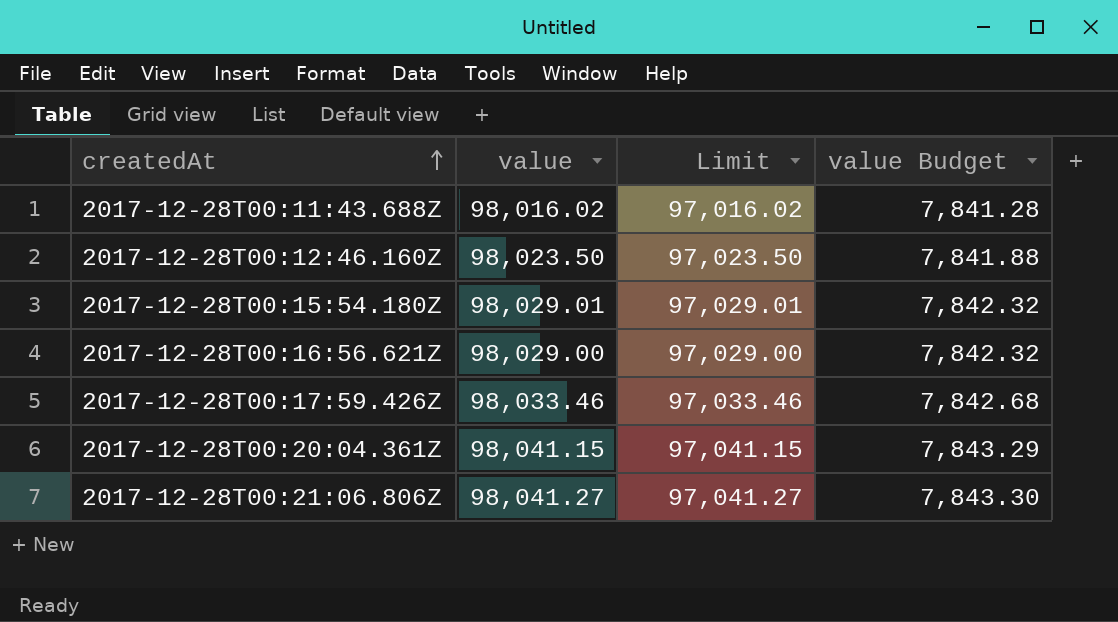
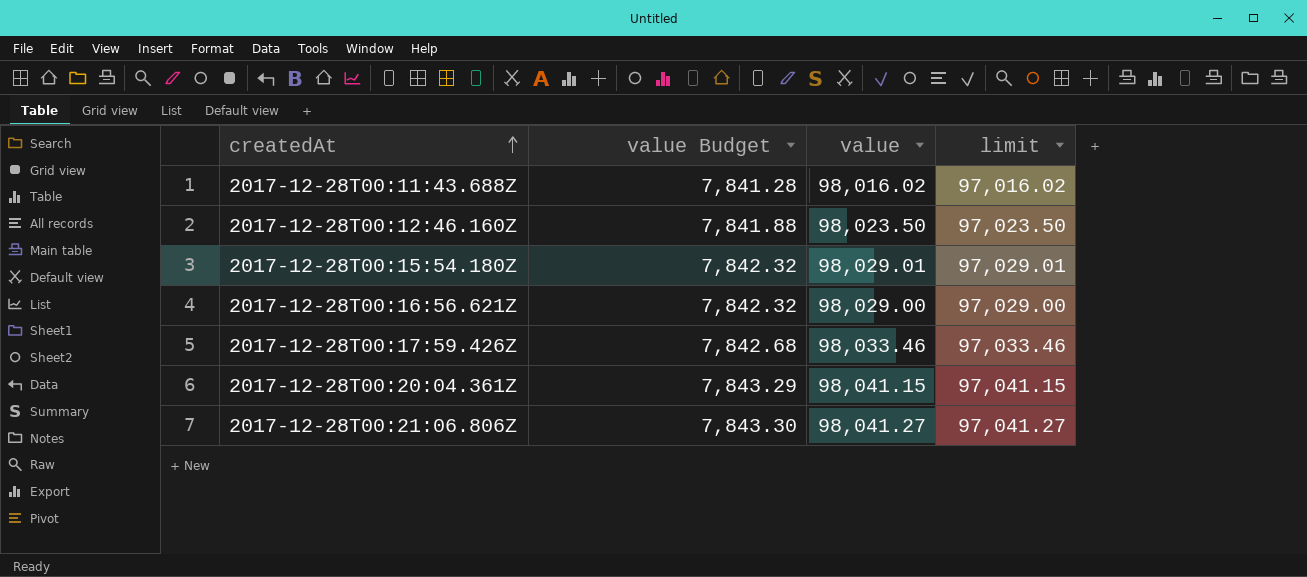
column value Budget | position: 4 -> 2
column name: Limit -> limit

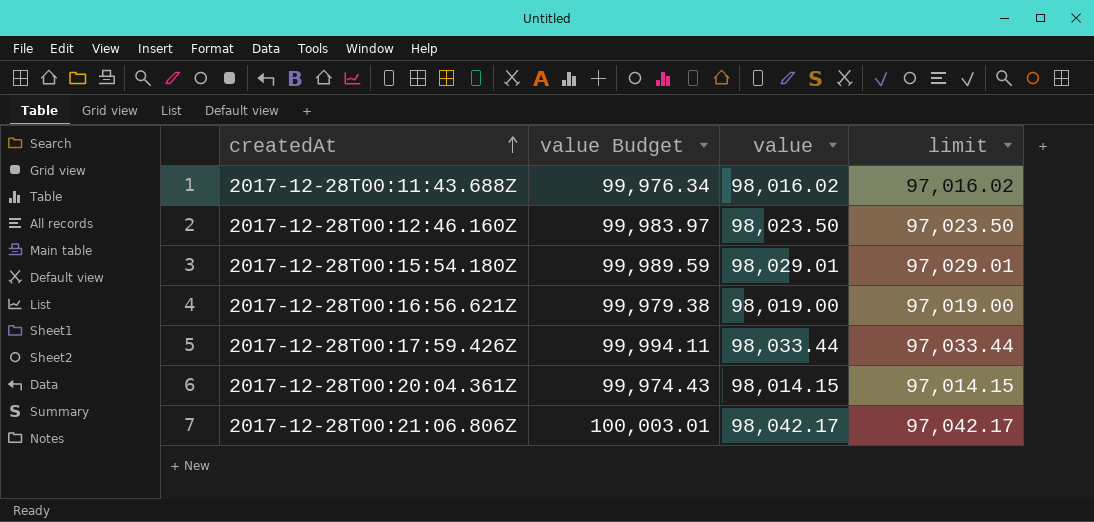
column value Budget | formula: [value] * 0.08 -> [value] * 1.02
2017-12-28T00:16:56.621Z | value: 98,029.00 -> 98,019.00
2017-12-28T00:16:56.621Z | limit: 97,029.00 -> 97,019.00
2017-12-28T00:17:59.426Z | value: 98,033.46 -> 98,033.44
2017-12-28T00:17:59.426Z | limit: 97,033.46 -> 97,033.44
2017-12-28T00:20:04.361Z | value: 98,041.15 -> 98,014.15
2017-12-28T00:20:04.361Z | limit: 97,041.15 -> 97,014.15
2017-12-28T00:21:06.806Z | value: 98,041.27 -> 98,042.17
2017-12-28T00:21:06.806Z | limit: 97,041.27 -> 97,042.17

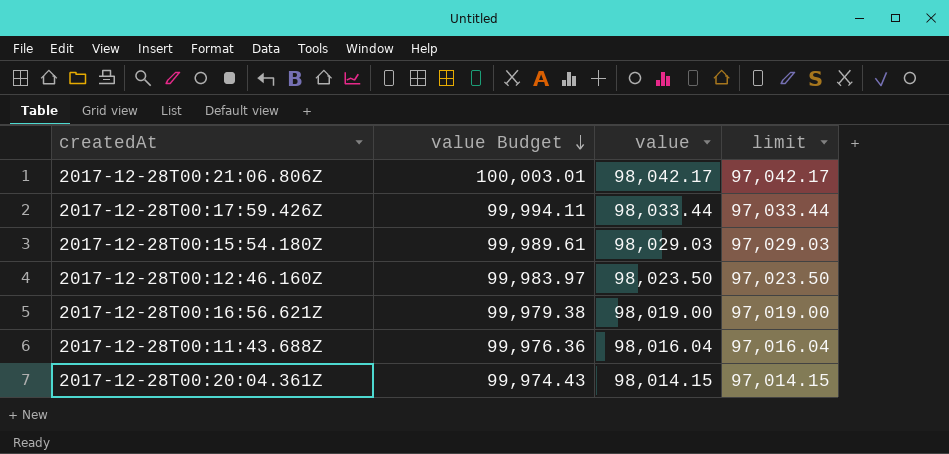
row order: createdAt ascending -> value Budget descending
2017-12-28T00:15:54.180Z | value Budget: 99,989.59 -> 99,989.61
2017-12-28T00:15:54.180Z | value: 98,029.01 -> 98,029.03
2017-12-28T00:15:54.180Z | limit: 97,029.01 -> 97,029.03
2017-12-28T00:11:43.688Z | value Budget: 99,976.34 -> 99,976.36
2017-12-28T00:11:43.688Z | value: 98,016.02 -> 98,016.04
2017-12-28T00:11:43.688Z | limit: 97,016.02 -> 97,016.04

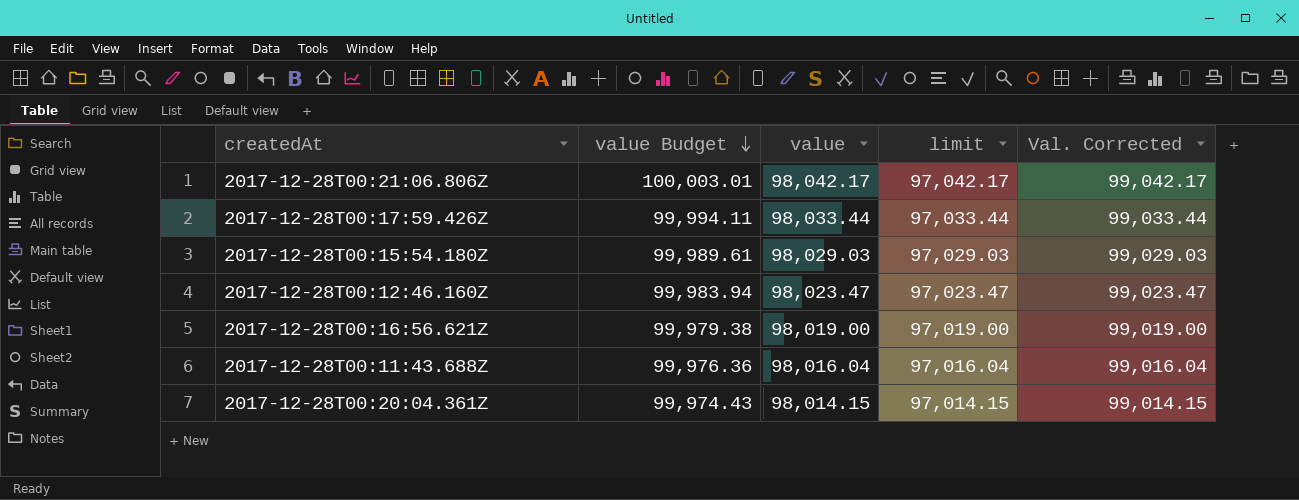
column Val. Corrected | formula: none -> [value] + 1000
2017-12-28T00:12:46.160Z | value Budget: 99,983.97 -> 99,983.94
2017-12-28T00:12:46.160Z | value: 98,023.50 -> 98,023.47
2017-12-28T00:12:46.160Z | limit: 97,023.50 -> 97,023.47

